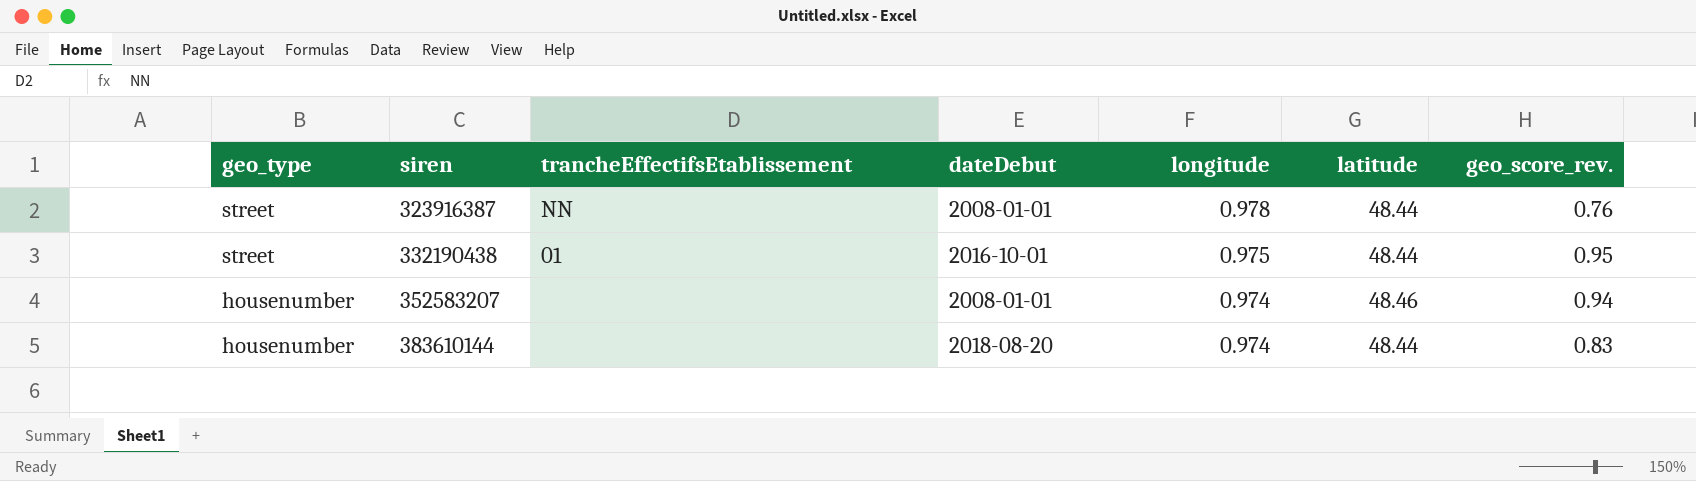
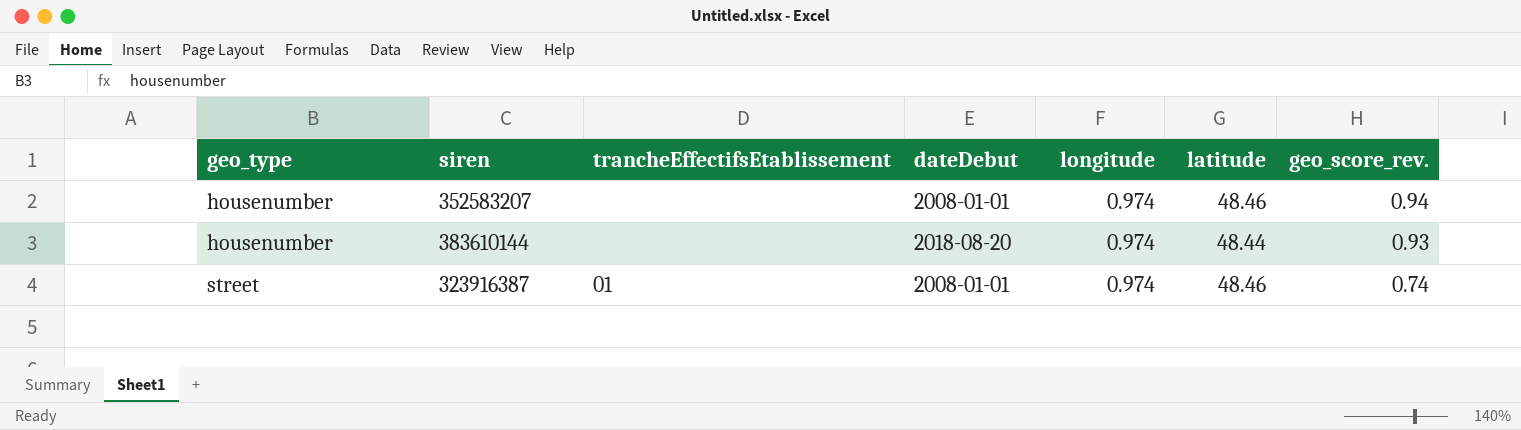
row order: geo_type descending -> geo_type ascending
row 332190438: street | 01 | 2016-10-01 | 0.975 | 48.44 | 0.95 -> none
383610144 | geo_score_rev.: 0.83 -> 0.93
323916387 | trancheEffectifsEtablissement: NN -> 01
323916387 | longitude: 0.978 -> 0.974
323916387 | latitude: 48.44 -> 48.46
323916387 | geo_score_rev.: 0.76 -> 0.74

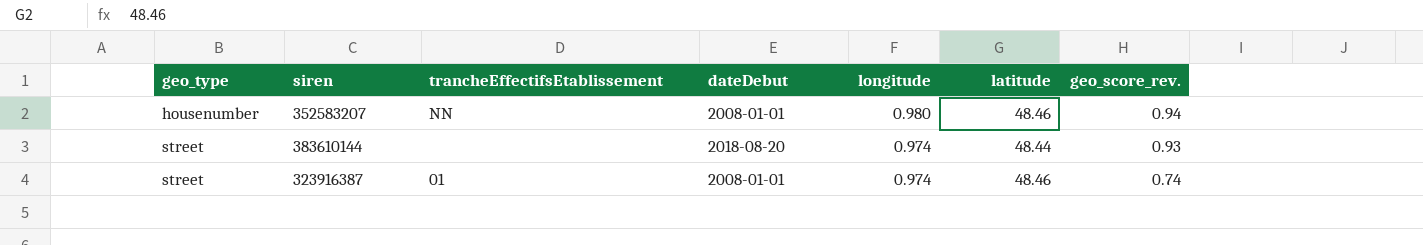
352583207 | trancheEffectifsEtablissement: none -> NN
352583207 | longitude: 0.974 -> 0.980
383610144 | geo_type: housenumber -> street

